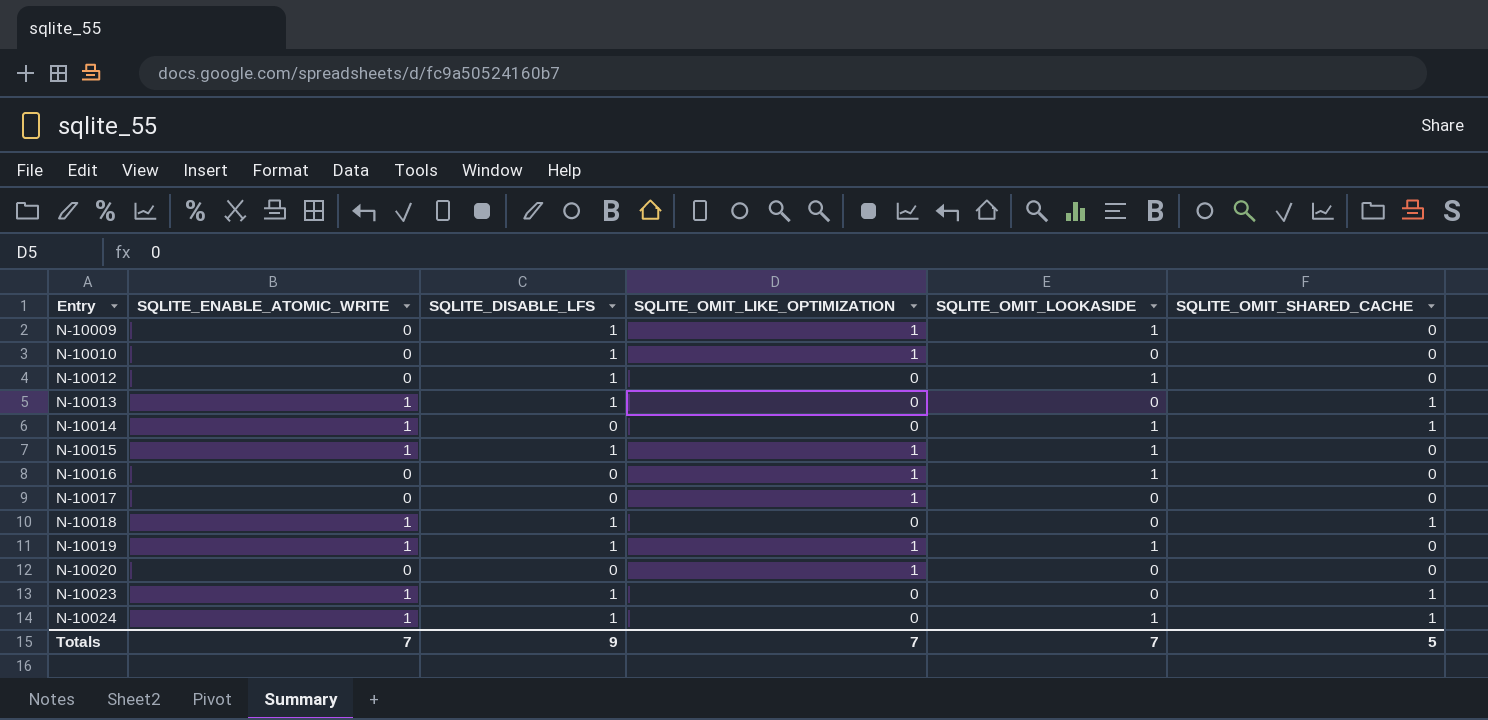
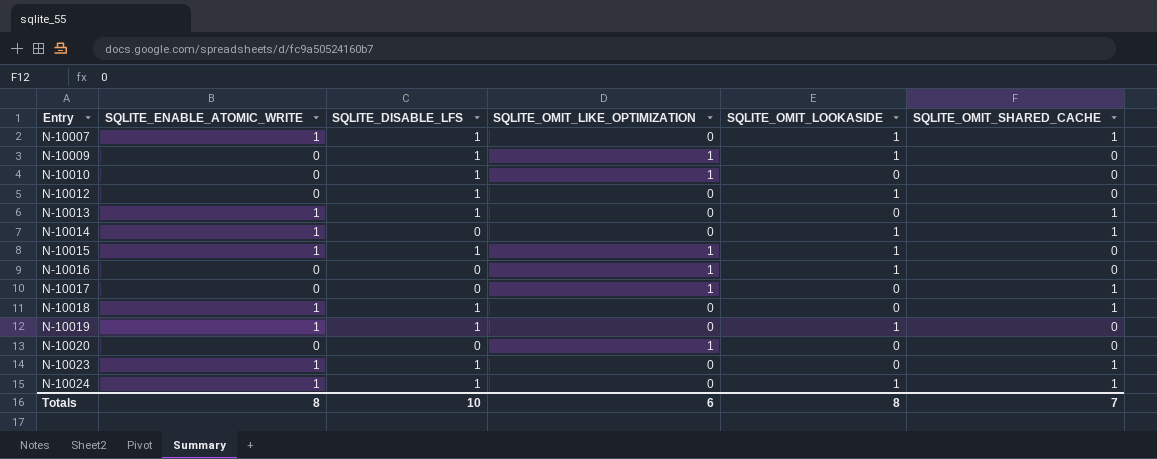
row N-10007: none -> 1 | 1 | 0 | 1 | 1
N-10017 | SQLITE_OMIT_SHARED_CACHE: 0 -> 1
N-10019 | SQLITE_OMIT_LIKE_OPTIMIZATION: 1 -> 0
Totals | SQLITE_ENABLE_ATOMIC_WRITE: 7 -> 8
Totals | SQLITE_DISABLE_LFS: 9 -> 10
Totals | SQLITE_OMIT_LIKE_OPTIMIZATION: 7 -> 6
Totals | SQLITE_OMIT_LOOKASIDE: 7 -> 8
Totals | SQLITE_OMIT_SHARED_CACHE: 5 -> 7

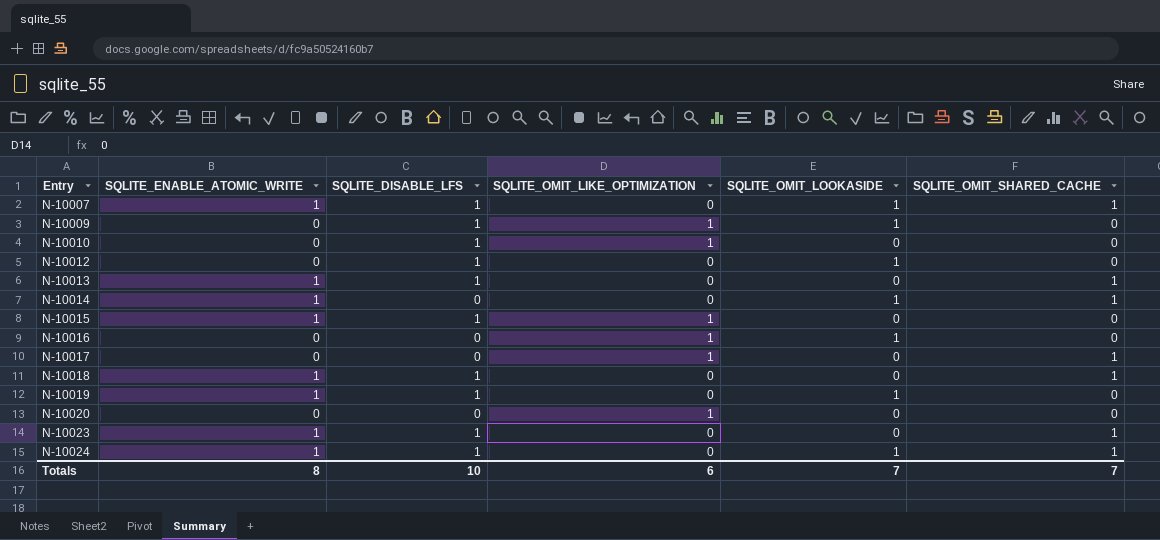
N-10015 | SQLITE_OMIT_LOOKASIDE: 1 -> 0
Totals | SQLITE_OMIT_LOOKASIDE: 8 -> 7

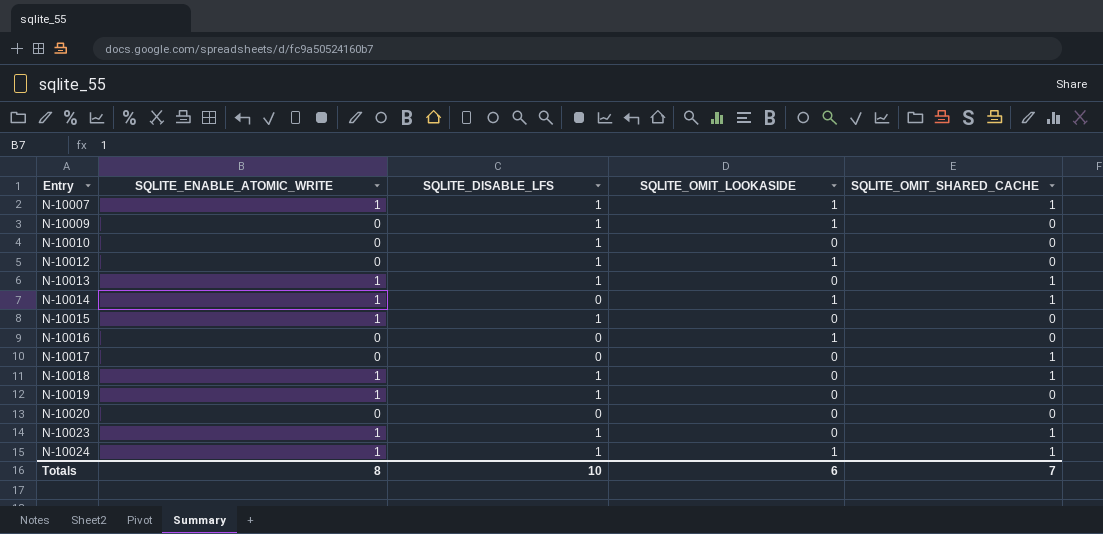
column SQLITE_OMIT_LIKE_OPTIMIZATION | position: 4 -> none
N-10019 | SQLITE_OMIT_LOOKASIDE: 1 -> 0
Totals | SQLITE_OMIT_LOOKASIDE: 7 -> 6

